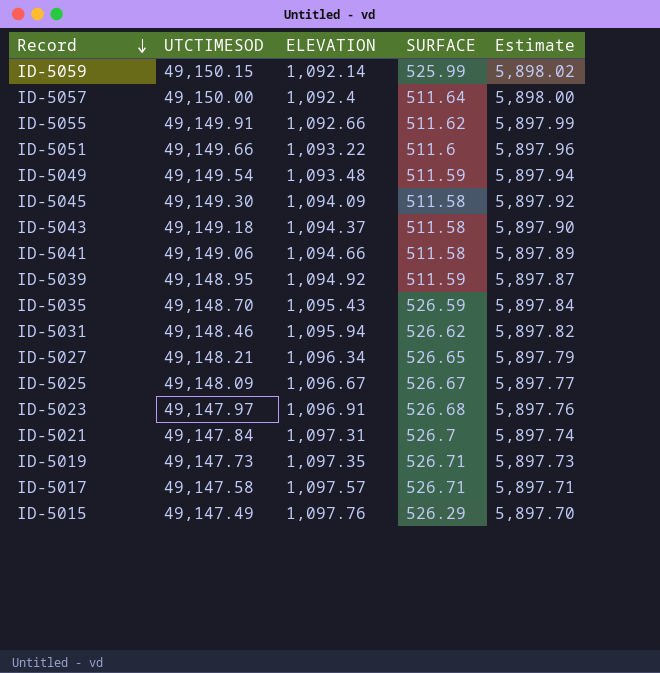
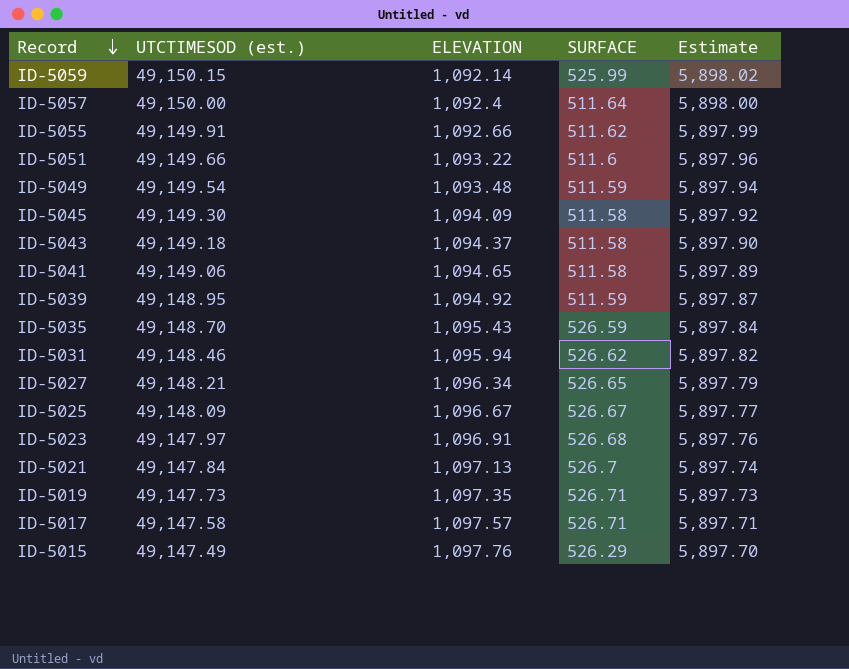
column name: UTCTIMESOD -> UTCTIMESOD (est.)
ID-5041 | ELEVATION: 1,094.66 -> 1,094.65
ID-5021 | ELEVATION: 1,097.31 -> 1,097.13

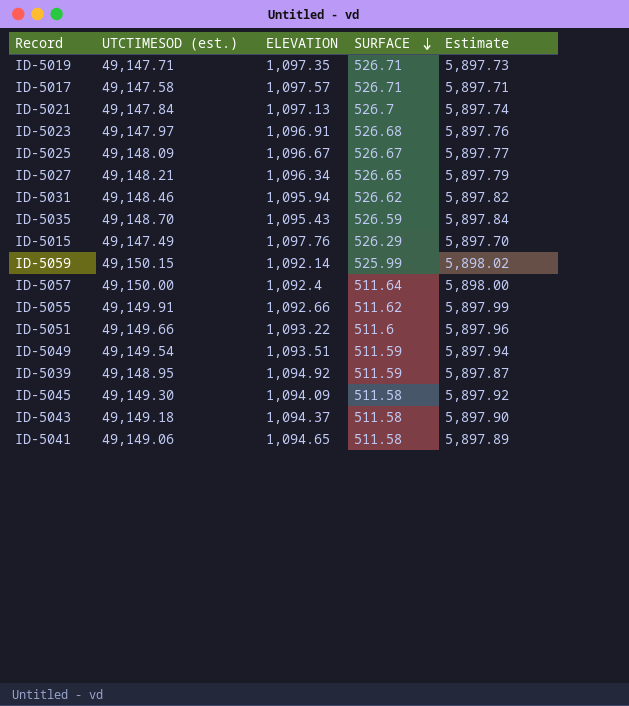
row order: Record descending -> SURFACE descending
ID-5019 | UTCTIMESOD (est.): 49,147.73 -> 49,147.71
ID-5049 | ELEVATION: 1,093.48 -> 1,093.51

